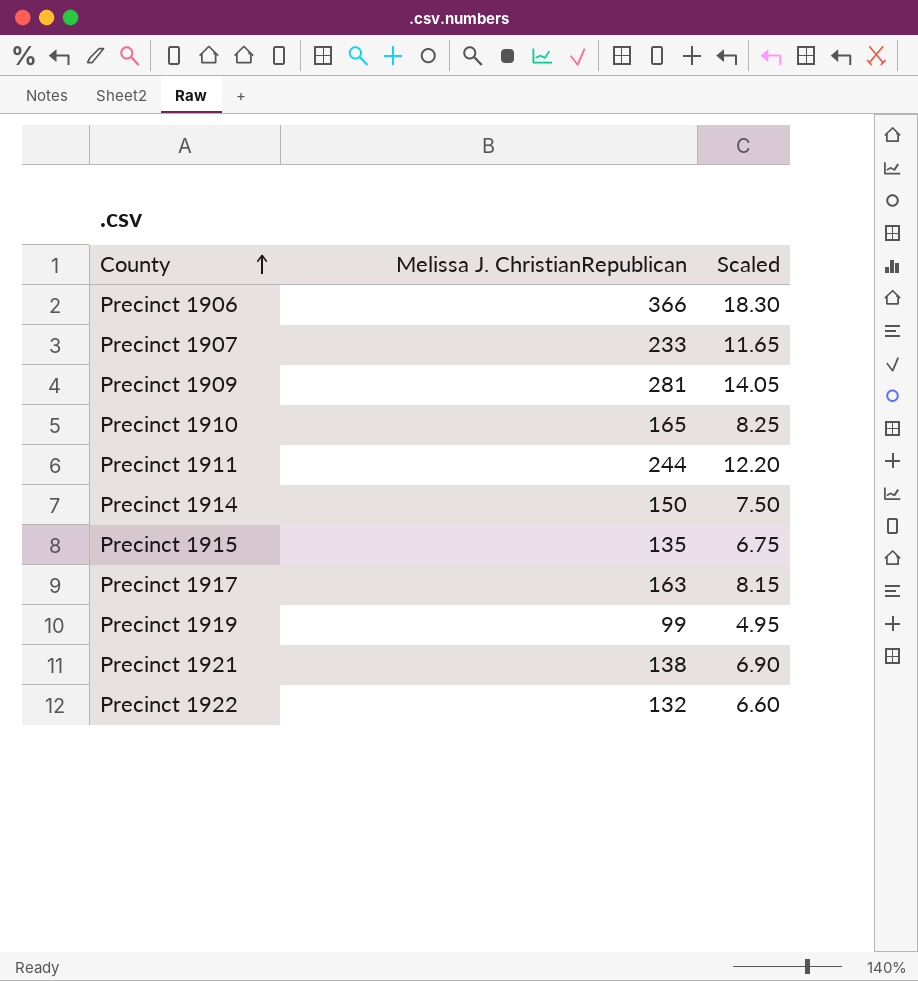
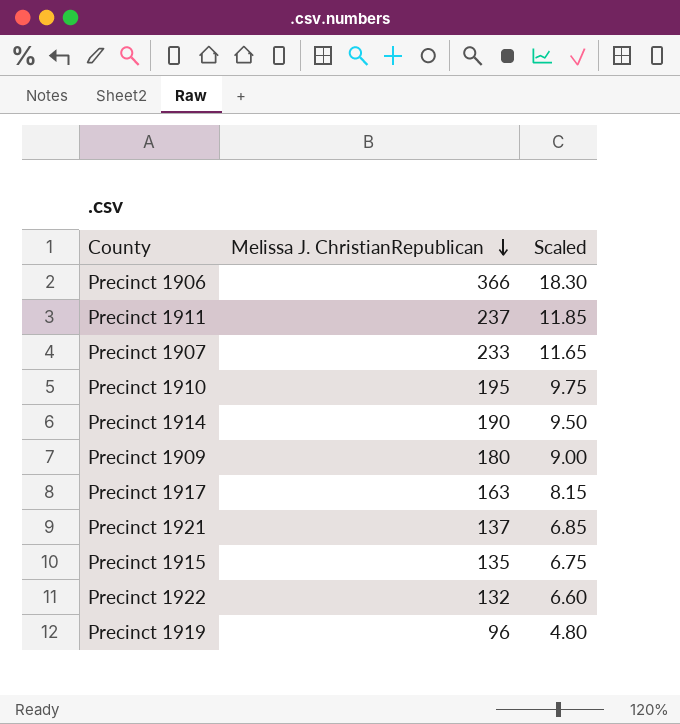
row order: County ascending -> Melissa J. ChristianRepublican descending
Precinct 1911 | Melissa J. ChristianRepublican: 244 -> 237
Precinct 1911 | Scaled: 12.20 -> 11.85
Precinct 1910 | Melissa J. ChristianRepublican: 165 -> 195
Precinct 1910 | Scaled: 8.25 -> 9.75
Precinct 1914 | Melissa J. ChristianRepublican: 150 -> 190
Precinct 1914 | Scaled: 7.50 -> 9.50
Precinct 1909 | Melissa J. ChristianRepublican: 281 -> 180
Precinct 1909 | Scaled: 14.05 -> 9.00
Precinct 1921 | Melissa J. ChristianRepublican: 138 -> 137
Precinct 1921 | Scaled: 6.90 -> 6.85
Precinct 1919 | Melissa J. ChristianRepublican: 99 -> 96
Precinct 1919 | Scaled: 4.95 -> 4.80

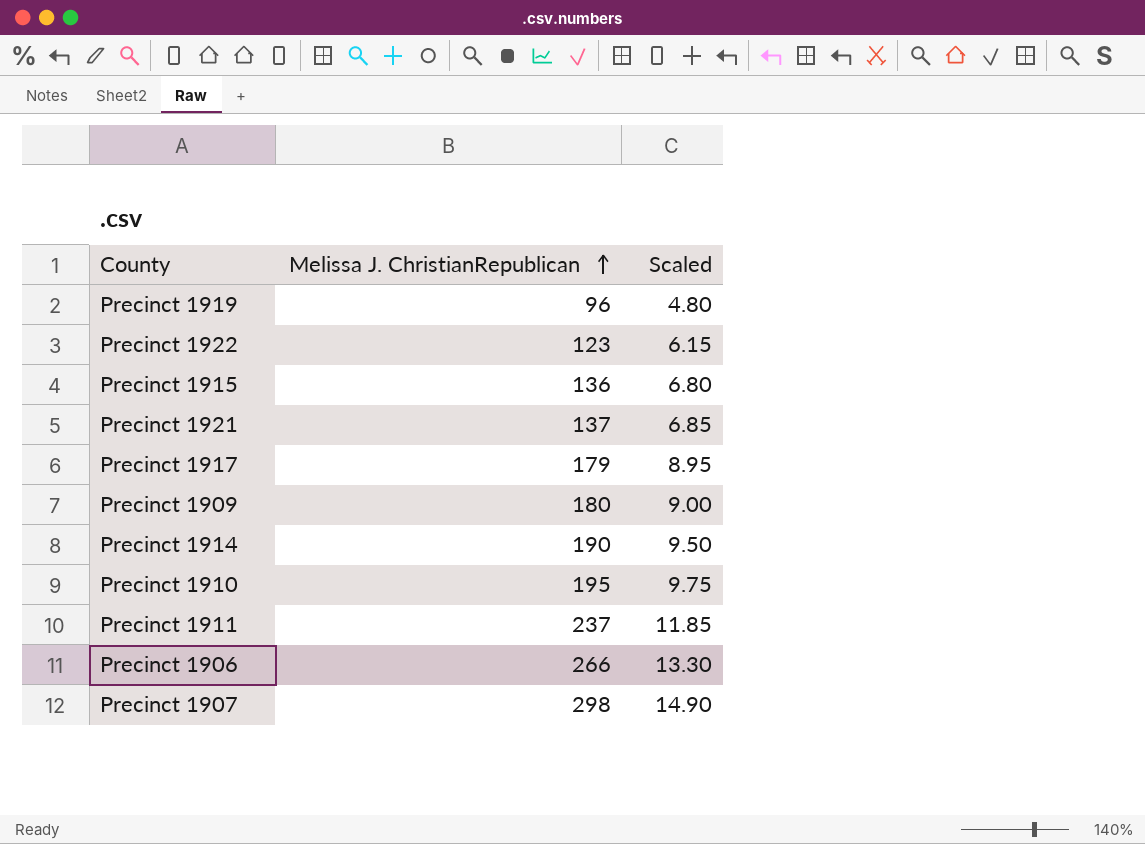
row order: Melissa J. ChristianRepublican descending -> Melissa J. ChristianRepublican ascending
Precinct 1922 | Melissa J. ChristianRepublican: 132 -> 123
Precinct 1922 | Scaled: 6.60 -> 6.15
Precinct 1915 | Melissa J. ChristianRepublican: 135 -> 136
Precinct 1915 | Scaled: 6.75 -> 6.80
Precinct 1917 | Melissa J. ChristianRepublican: 163 -> 179
Precinct 1917 | Scaled: 8.15 -> 8.95
Precinct 1906 | Melissa J. ChristianRepublican: 366 -> 266
Precinct 1906 | Scaled: 18.30 -> 13.30
Precinct 1907 | Melissa J. ChristianRepublican: 233 -> 298
Precinct 1907 | Scaled: 11.65 -> 14.90

